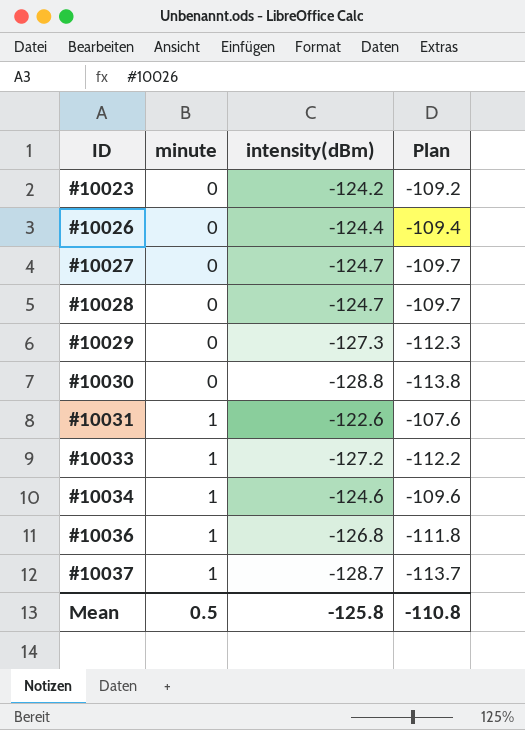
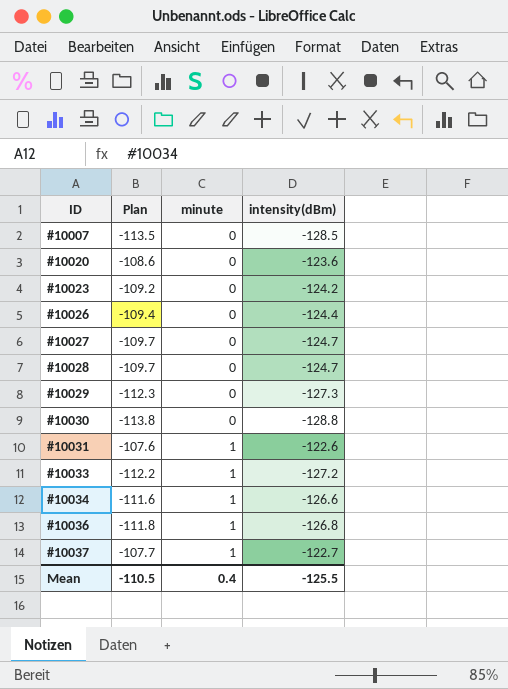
column Plan | position: 4 -> 2
row #10007: none -> -113.5 | 0 | -128.5
row #10020: none -> -108.6 | 0 | -123.6
#10034 | Plan: -109.6 -> -111.6
#10034 | intensity(dBm): -124.6 -> -126.6
#10037 | Plan: -113.7 -> -107.7
#10037 | intensity(dBm): -128.7 -> -122.7
Mean | Plan: -110.8 -> -110.5
Mean | minute: 0.5 -> 0.4
Mean | intensity(dBm): -125.8 -> -125.5

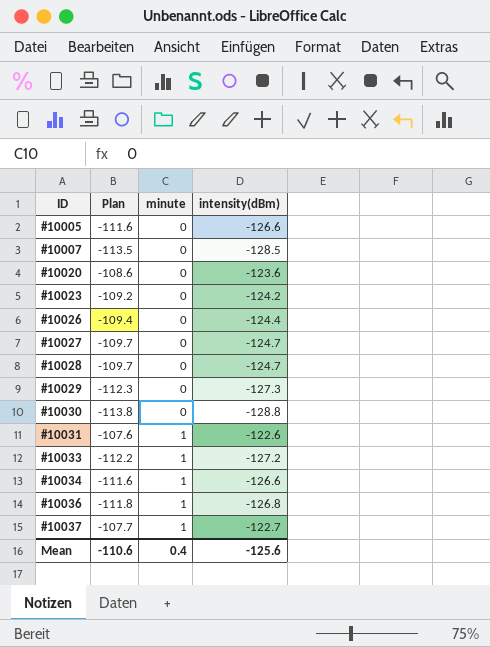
row #10005: none -> -111.6 | 0 | -126.6
Mean | Plan: -110.5 -> -110.6
Mean | intensity(dBm): -125.5 -> -125.6

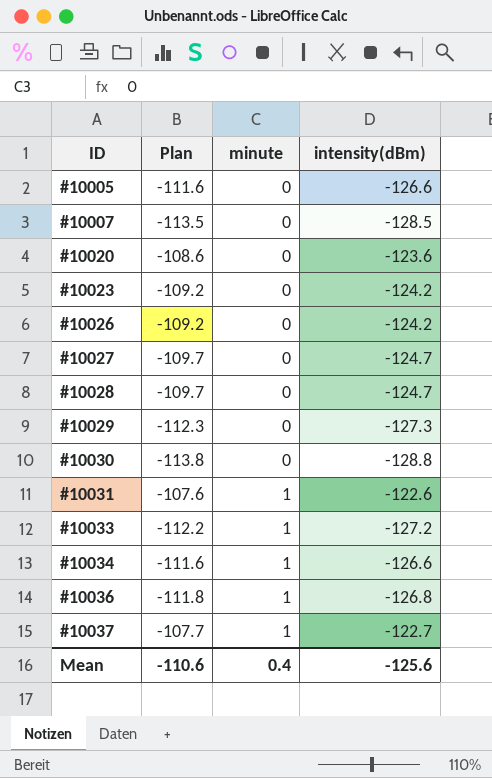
#10026 | Plan: -109.4 -> -109.2
#10026 | intensity(dBm): -124.4 -> -124.2

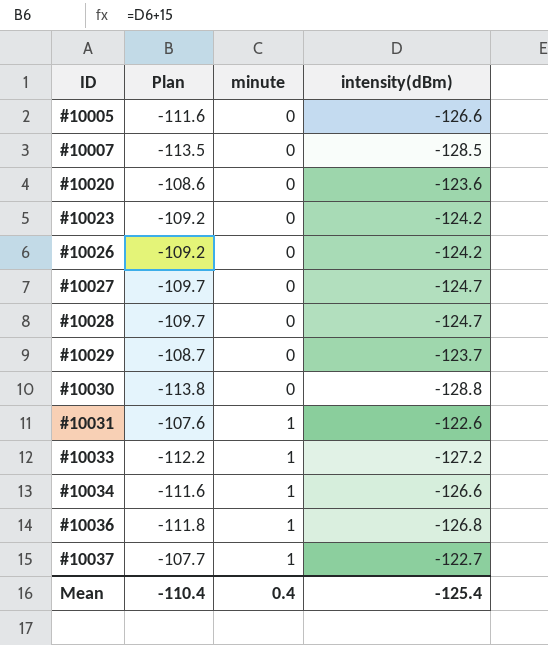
#10029 | Plan: -112.3 -> -108.7
#10029 | intensity(dBm): -127.3 -> -123.7
Mean | Plan: -110.6 -> -110.4
Mean | intensity(dBm): -125.6 -> -125.4

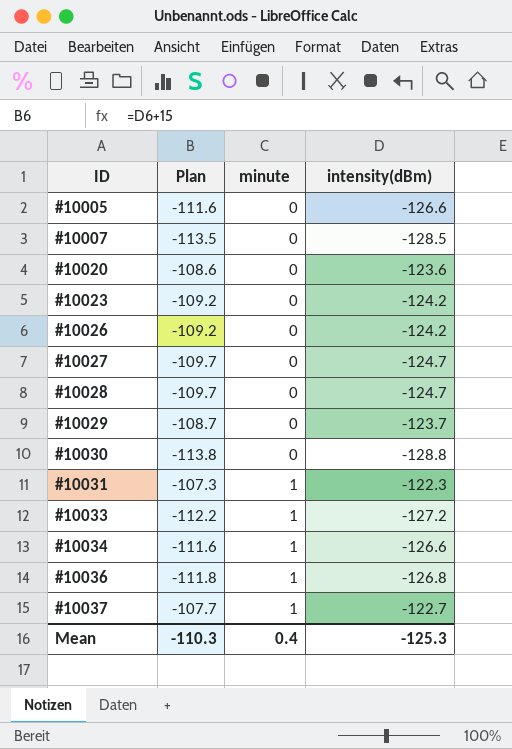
#10031 | Plan: -107.6 -> -107.3
#10031 | intensity(dBm): -122.6 -> -122.3
Mean | Plan: -110.4 -> -110.3
Mean | intensity(dBm): -125.4 -> -125.3

